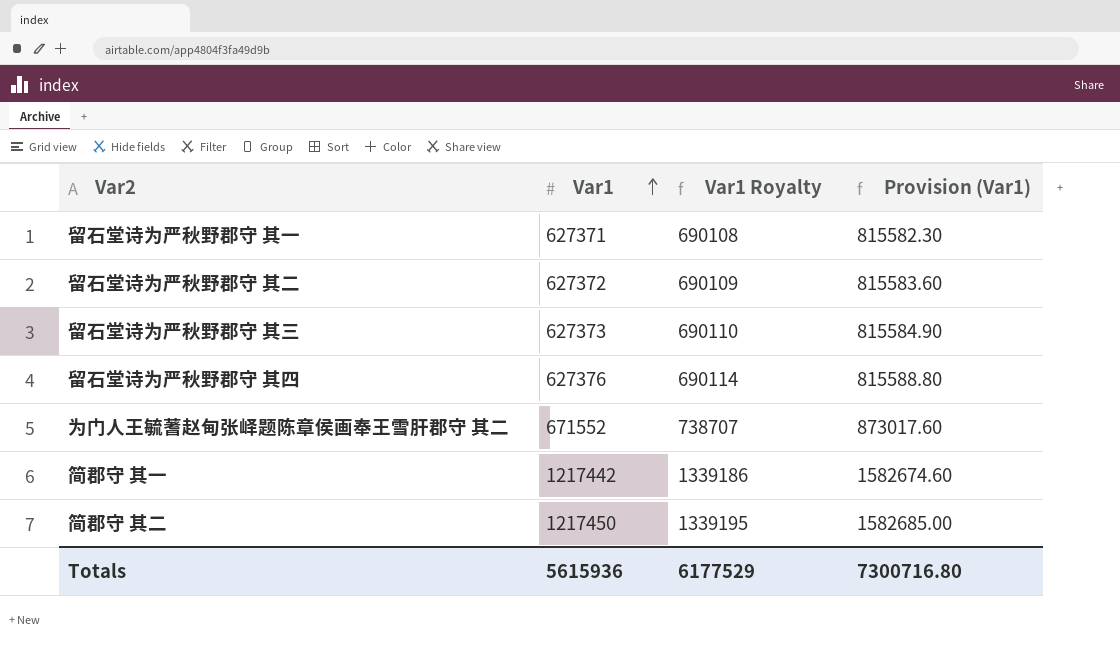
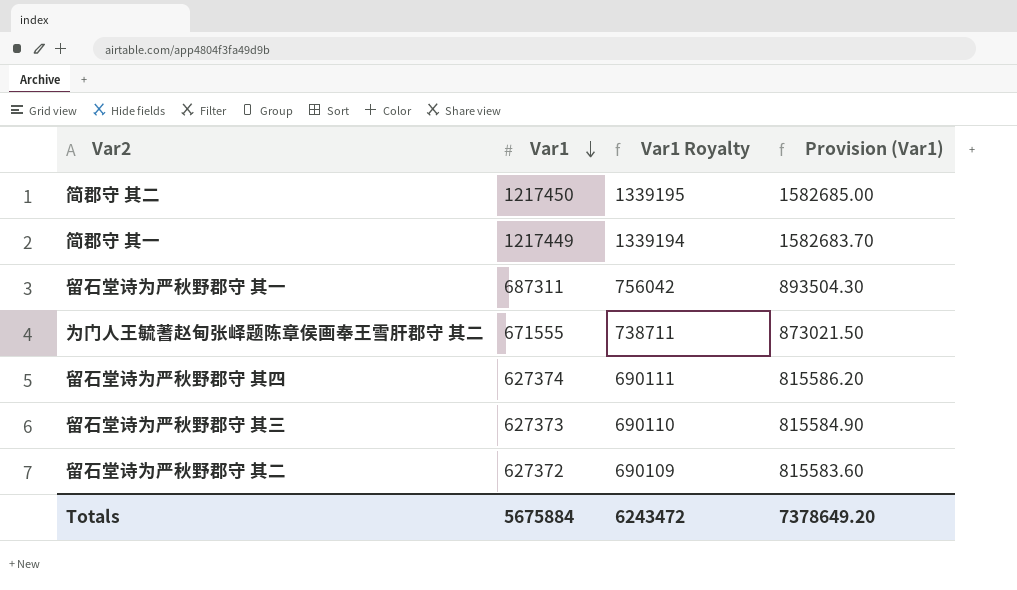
row order: Var1 ascending -> Var1 descending
简郡守 其一 | Var1: 1217442 -> 1217449
简郡守 其一 | Var1 Royalty: 1339186 -> 1339194
简郡守 其一 | Provision (Var1): 1582674.60 -> 1582683.70
留石堂诗为严秋野郡守 其一 | Var1: 627371 -> 687311
留石堂诗为严秋野郡守 其一 | Var1 Royalty: 690108 -> 756042
留石堂诗为严秋野郡守 其一 | Provision (Var1): 815582.30 -> 893504.30
为门人王毓蓍赵甸张峄题陈章侯画奉王雪肝郡守 其二 | Var1: 671552 -> 671555
为门人王毓蓍赵甸张峄题陈章侯画奉王雪肝郡守 其二 | Var1 Royalty: 738707 -> 738711
为门人王毓蓍赵甸张峄题陈章侯画奉王雪肝郡守 其二 | Provision (Var1): 873017.60 -> 873021.50
留石堂诗为严秋野郡守 其四 | Var1: 627376 -> 627374
留石堂诗为严秋野郡守 其四 | Var1 Royalty: 690114 -> 690111
留石堂诗为严秋野郡守 其四 | Provision (Var1): 815588.80 -> 815586.20
Totals | Var1: 5615936 -> 5675884
Totals | Var1 Royalty: 6177529 -> 6243472
Totals | Provision (Var1): 7300716.80 -> 7378649.20

